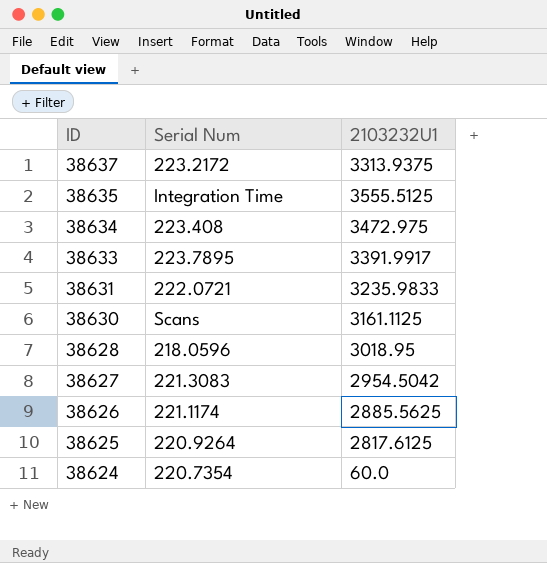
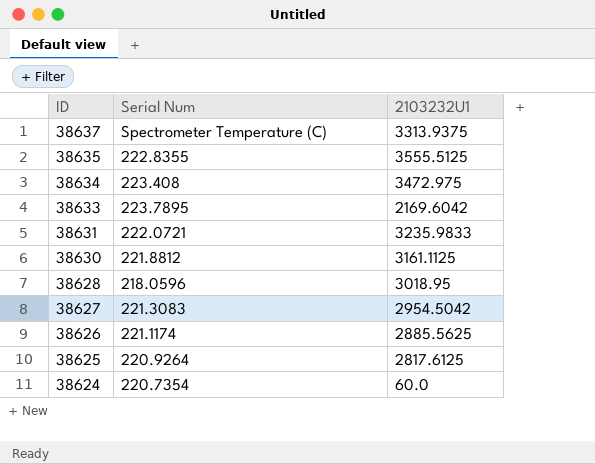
38637 | Serial Num: 223.2172 -> Spectrometer Temperature (C)
38635 | Serial Num: Integration Time -> 222.8355
38633 | 2103232U1: 3391.9917 -> 2169.6042
38630 | Serial Num: Scans -> 221.8812

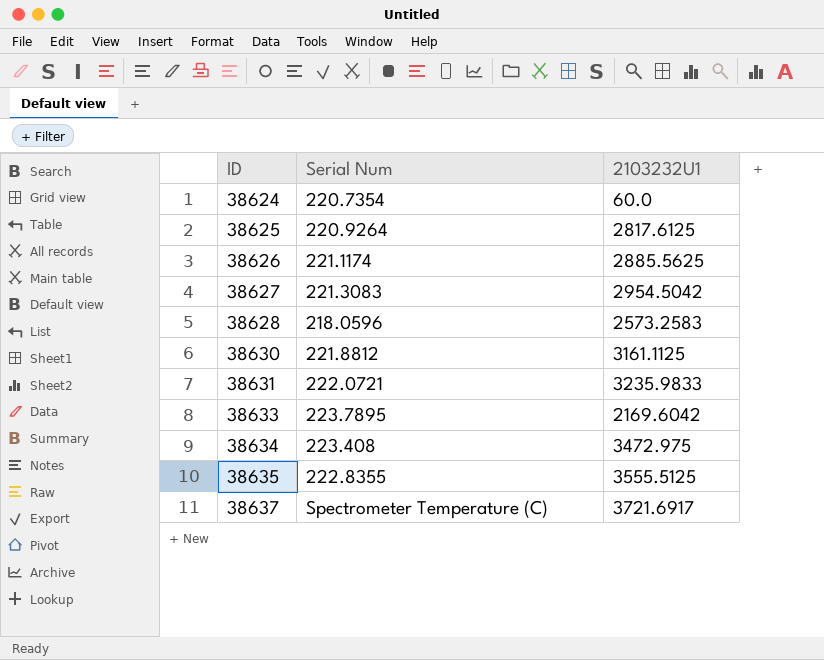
row order: ID descending -> ID ascending
38628 | 2103232U1: 3018.95 -> 2573.2583
38637 | 2103232U1: 3313.9375 -> 3721.6917

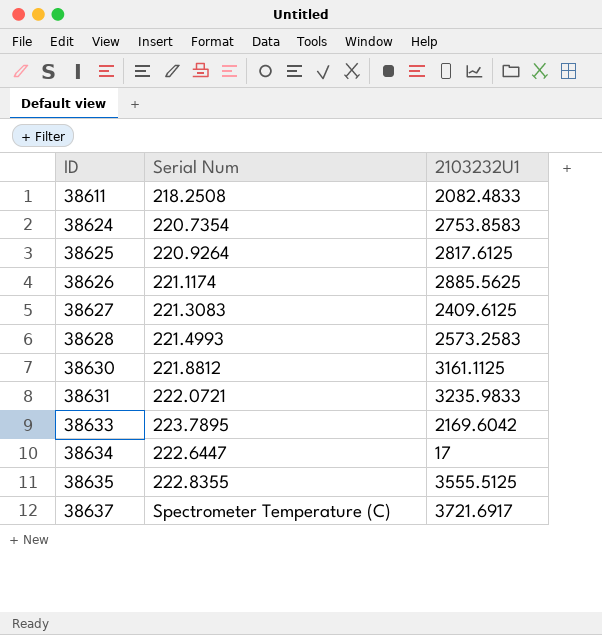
row 38611: none -> 218.2508 | 2082.4833
38624 | 2103232U1: 60.0 -> 2753.8583
38627 | 2103232U1: 2954.5042 -> 2409.6125
38628 | Serial Num: 218.0596 -> 221.4993
38634 | Serial Num: 223.408 -> 222.6447
38634 | 2103232U1: 3472.975 -> 17

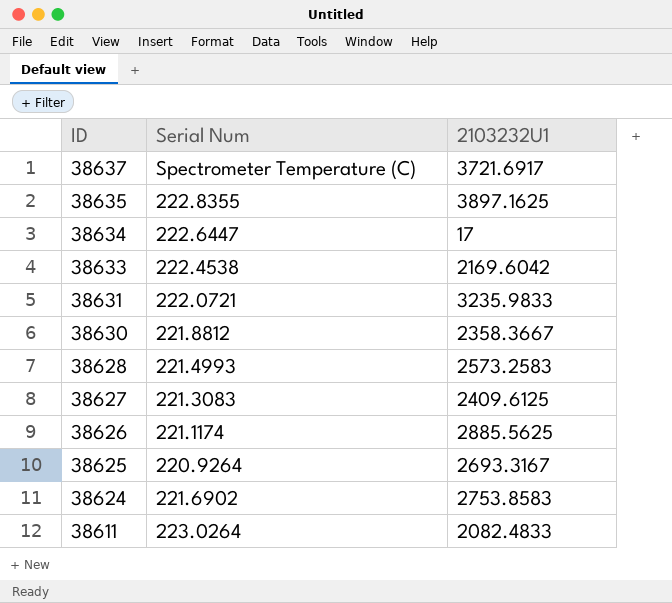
row order: ID ascending -> ID descending
38635 | 2103232U1: 3555.5125 -> 3897.1625
38633 | Serial Num: 223.7895 -> 222.4538
38630 | 2103232U1: 3161.1125 -> 2358.3667
38625 | 2103232U1: 2817.6125 -> 2693.3167
38624 | Serial Num: 220.7354 -> 221.6902
38611 | Serial Num: 218.2508 -> 223.0264

